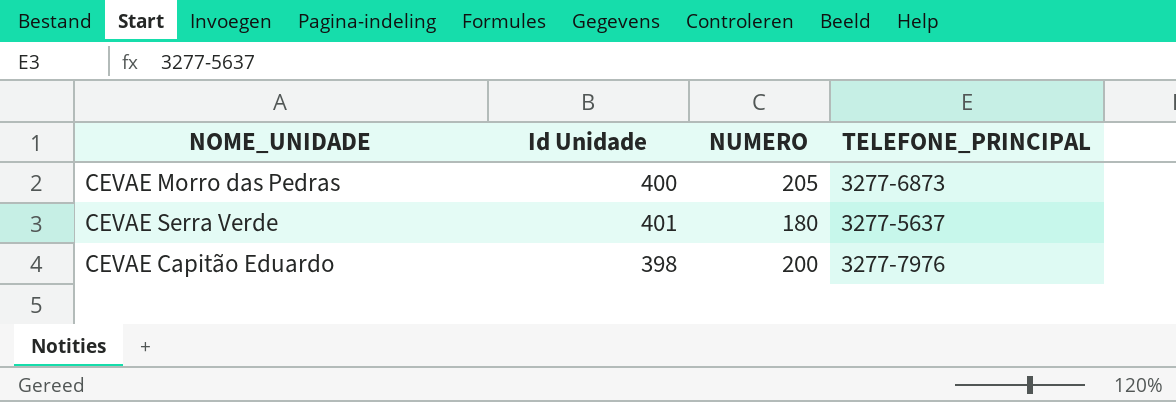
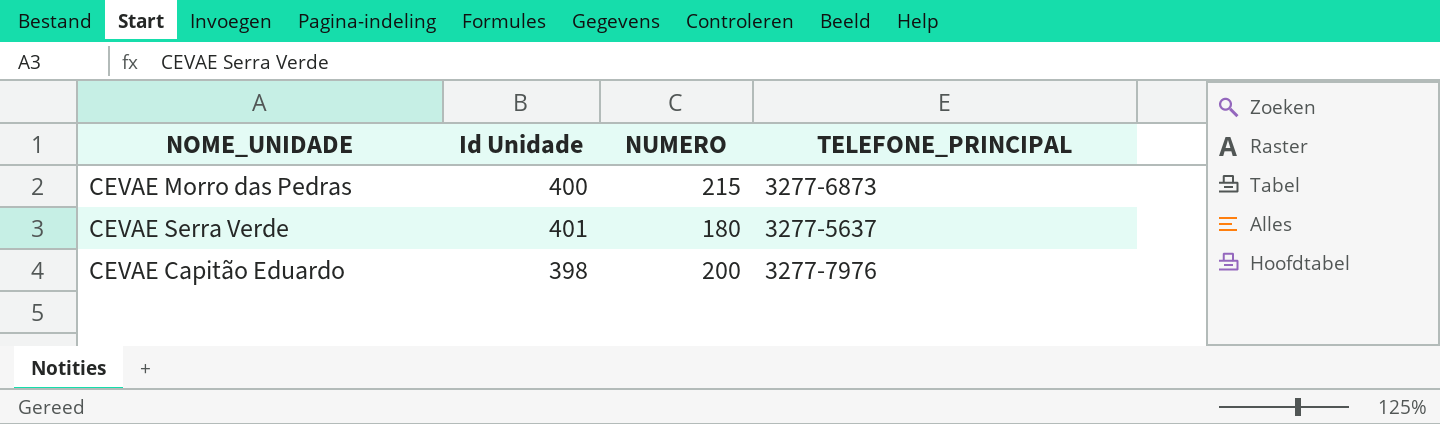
CEVAE Morro das Pedras | NUMERO: 205 -> 215

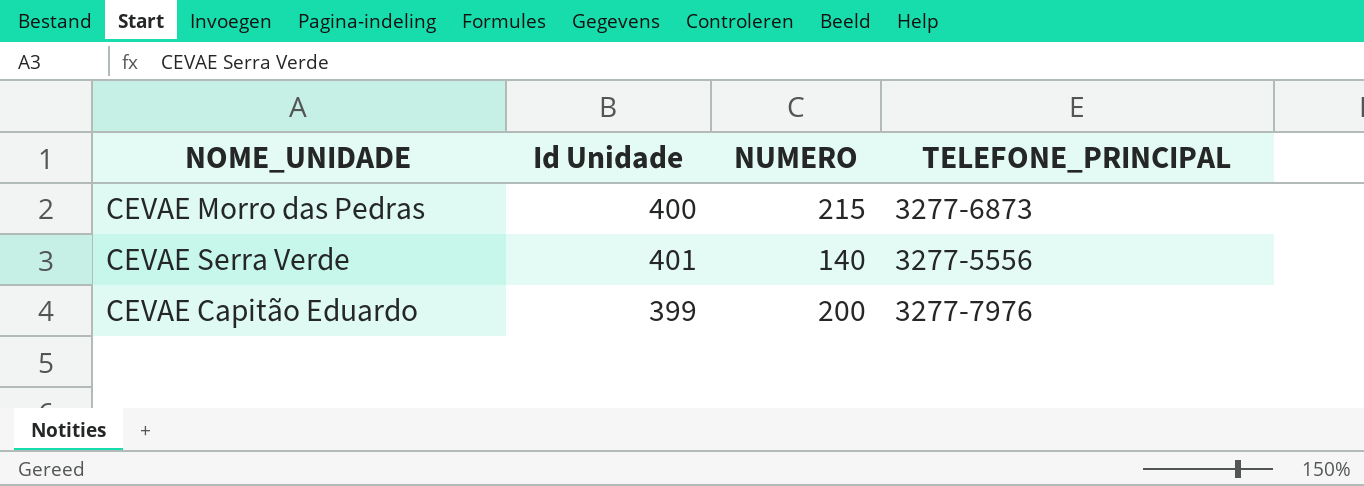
CEVAE Serra Verde | NUMERO: 180 -> 140
CEVAE Serra Verde | TELEFONE_PRINCIPAL: 3277-5637 -> 3277-5556
CEVAE Capitão Eduardo | Id Unidade: 398 -> 399

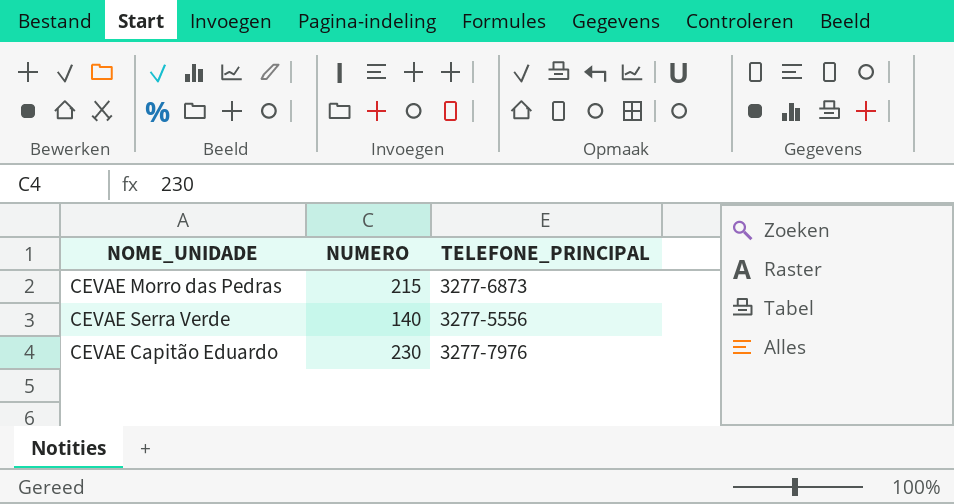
column Id Unidade | position: 2 -> none
CEVAE Capitão Eduardo | NUMERO: 200 -> 230

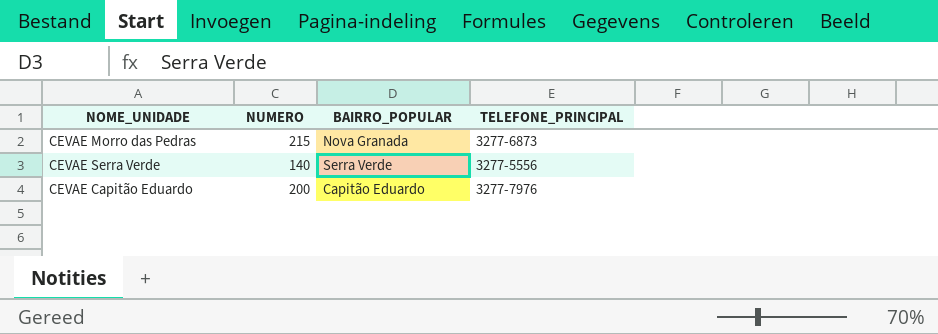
column BAIRRO_POPULAR | position: none -> 3
CEVAE Capitão Eduardo | NUMERO: 230 -> 200

